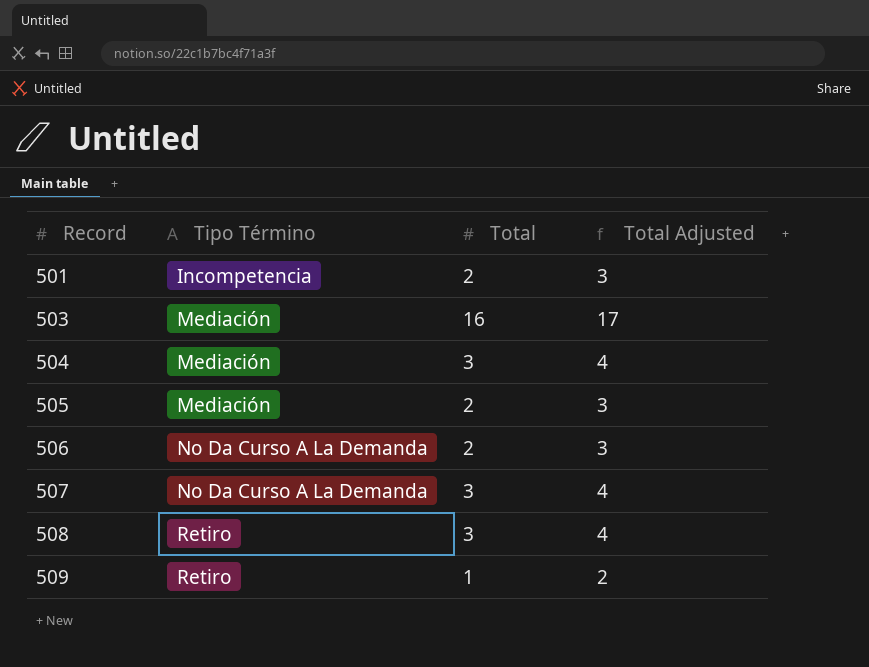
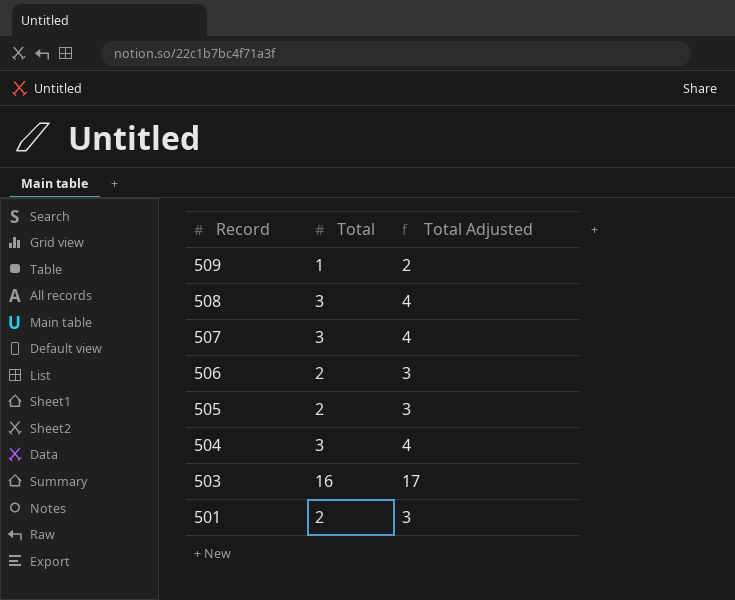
row order: Record ascending -> Record descending
column Tipo Término | position: 2 -> none

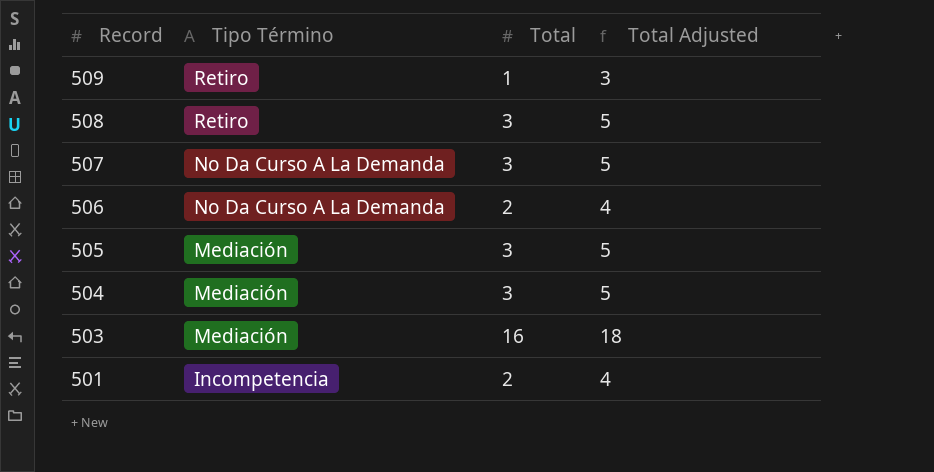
column Tipo Término | position: none -> 2
column Total Adjusted | formula: [Total] + 1 -> [Total] + 2
505 | Total: 2 -> 3

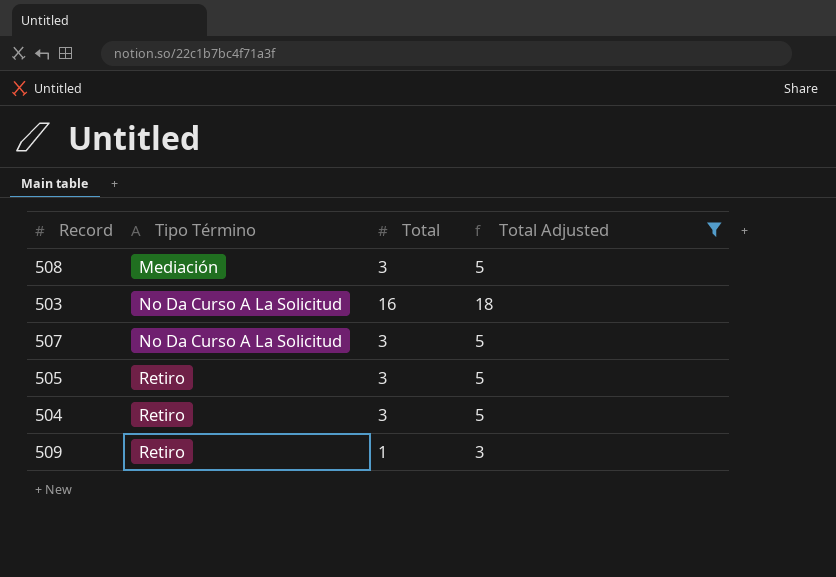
filter: none -> Total Adjusted != 4
row order: Record descending -> Tipo Término ascending
508 | Tipo Término: Retiro -> Mediación
503 | Tipo Término: Mediación -> No Da Curso A La Solicitud
507 | Tipo Término: No Da Curso A La Demanda -> No Da Curso A La Solicitud
505 | Tipo Término: Mediación -> Retiro
504 | Tipo Término: Mediación -> Retiro

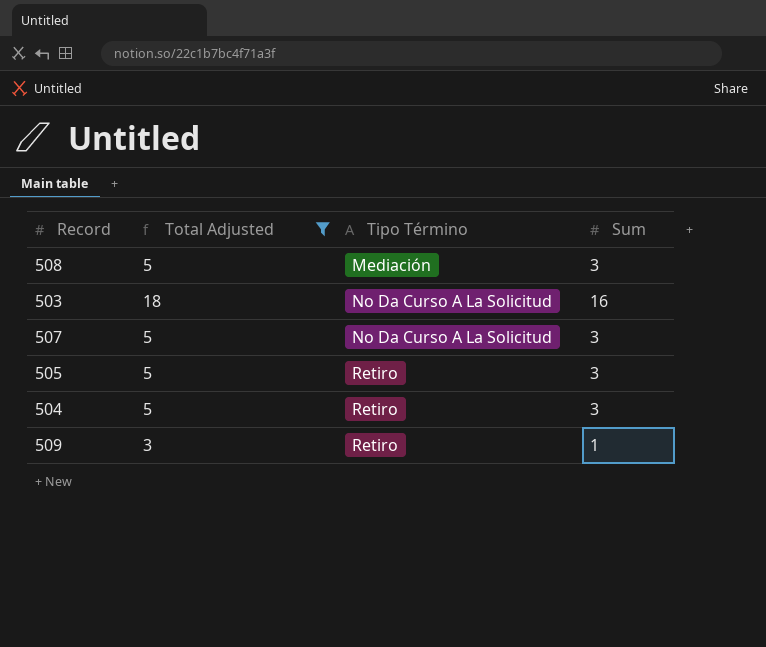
column Total Adjusted | position: 4 -> 2
column name: Total -> Sum

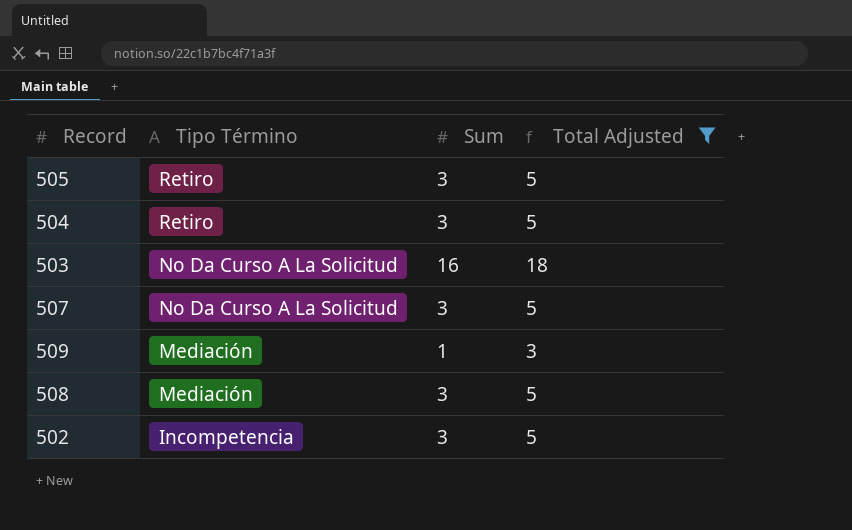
row order: Tipo Término ascending -> Tipo Término descending
column Total Adjusted | position: 2 -> 4
509 | Tipo Término: Retiro -> Mediación
row 502: none -> Incompetencia | 3 | 5

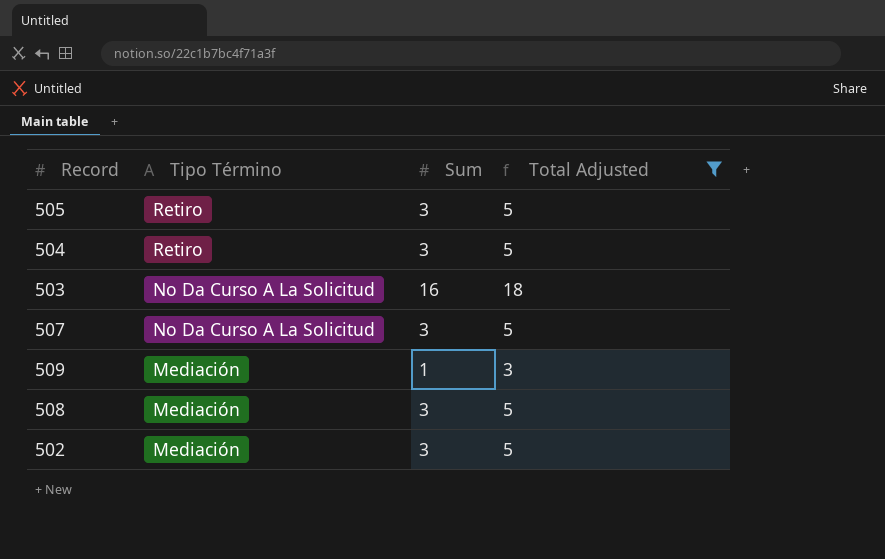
502 | Tipo Término: Incompetencia -> Mediación

